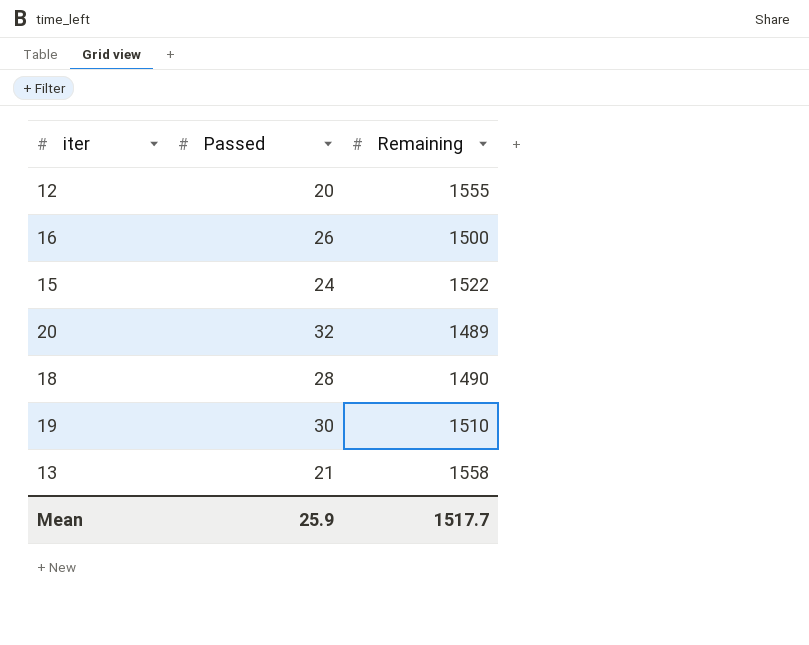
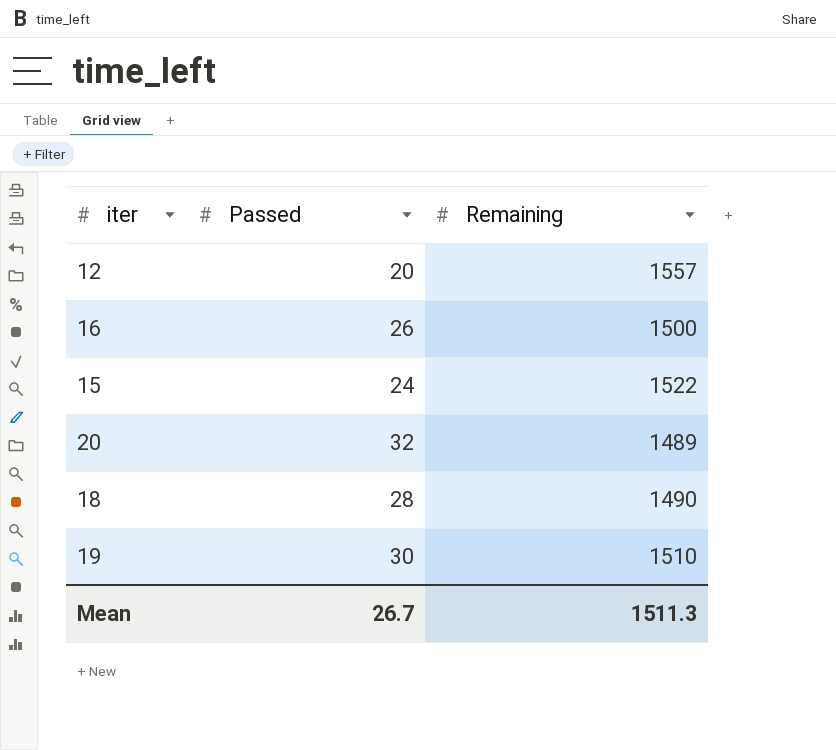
row 13: 21 | 1558 -> none
12 | Remaining: 1555 -> 1557
Mean | Passed: 25.9 -> 26.7
Mean | Remaining: 1517.7 -> 1511.3

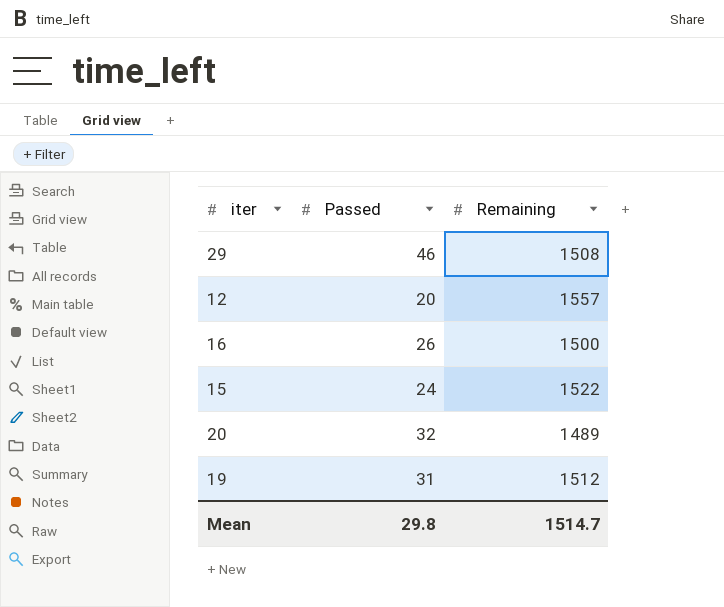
row 18: 28 | 1490 -> none
row 29: none -> 46 | 1508
19 | Passed: 30 -> 31
19 | Remaining: 1510 -> 1512
Mean | Passed: 26.7 -> 29.8
Mean | Remaining: 1511.3 -> 1514.7

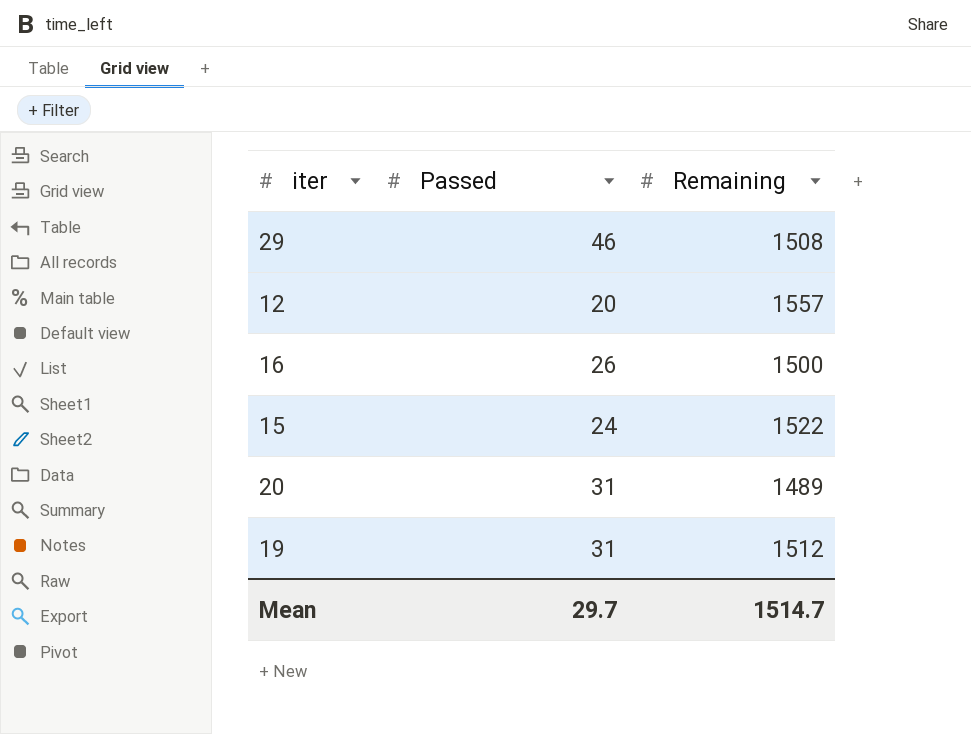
20 | Passed: 32 -> 31
Mean | Passed: 29.8 -> 29.7

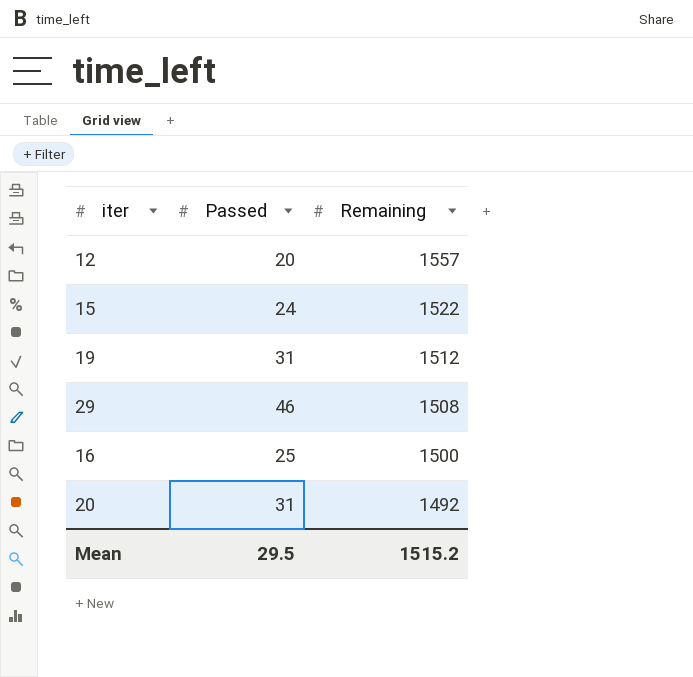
row order: none -> Remaining descending
16 | Passed: 26 -> 25
20 | Remaining: 1489 -> 1492
Mean | Passed: 29.7 -> 29.5
Mean | Remaining: 1514.7 -> 1515.2

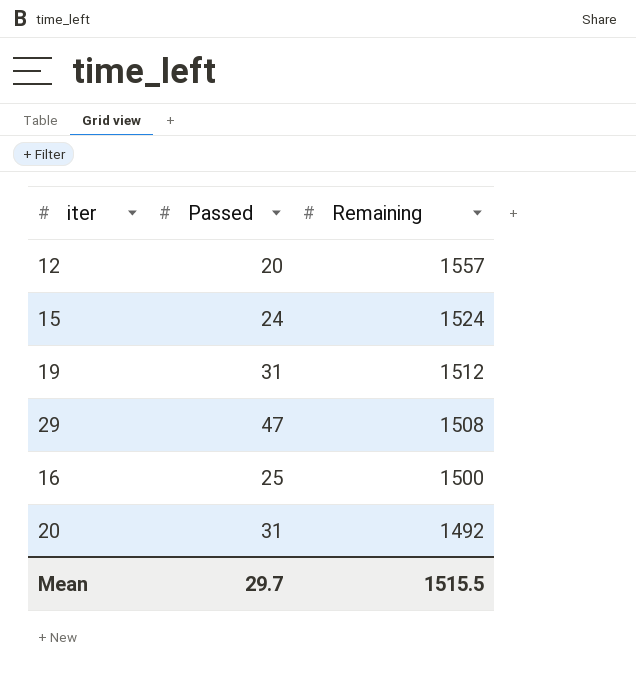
15 | Remaining: 1522 -> 1524
29 | Passed: 46 -> 47
Mean | Passed: 29.5 -> 29.7
Mean | Remaining: 1515.2 -> 1515.5

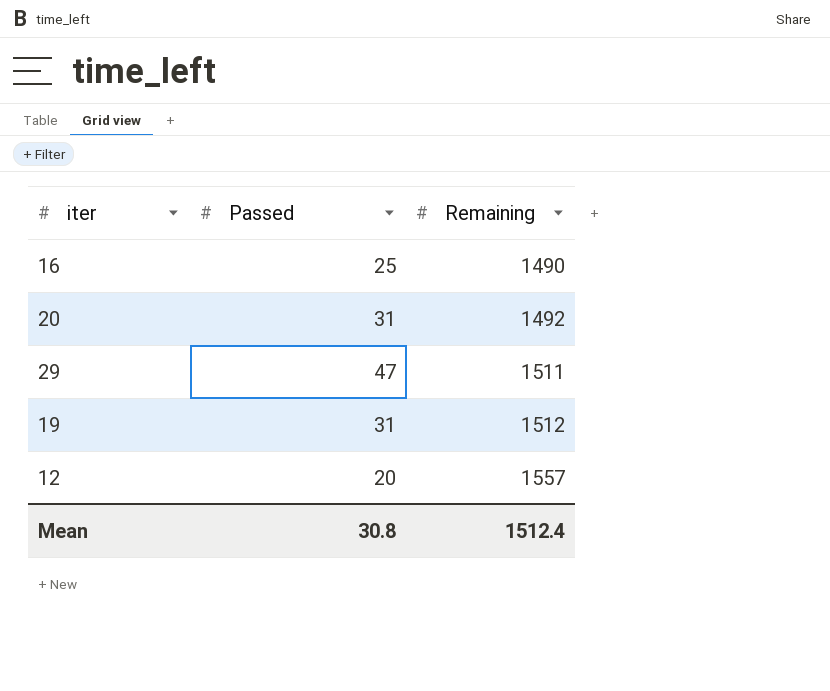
row order: Remaining descending -> Remaining ascending
row 15: 24 | 1524 -> none
16 | Remaining: 1500 -> 1490
29 | Remaining: 1508 -> 1511
Mean | Passed: 29.7 -> 30.8
Mean | Remaining: 1515.5 -> 1512.4

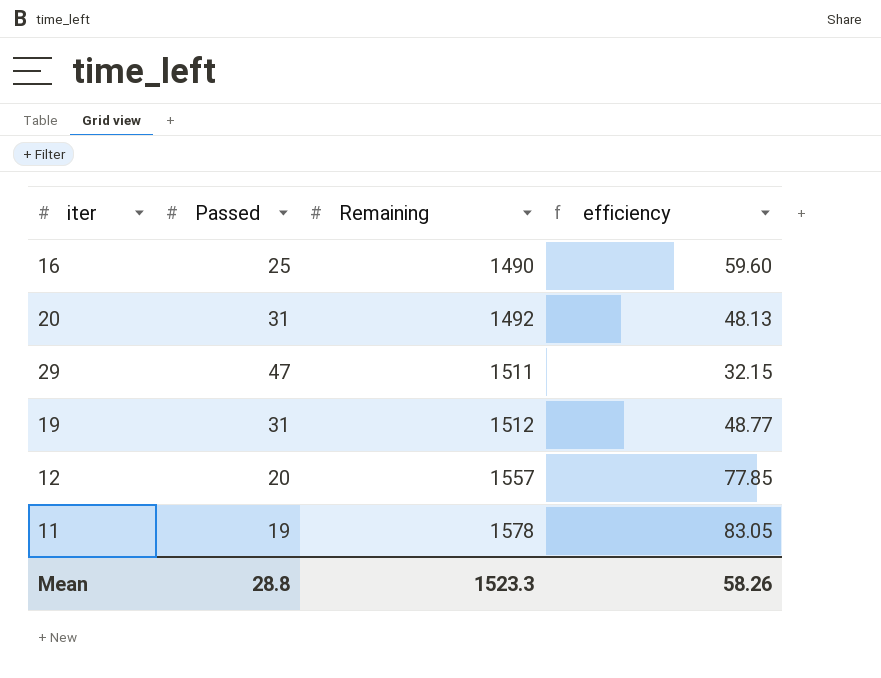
column efficiency | formula: none -> [Remaining] / [Passed]
row 11: none -> 19 | 1578 | 83.05
Mean | Passed: 30.8 -> 28.8
Mean | Remaining: 1512.4 -> 1523.3

